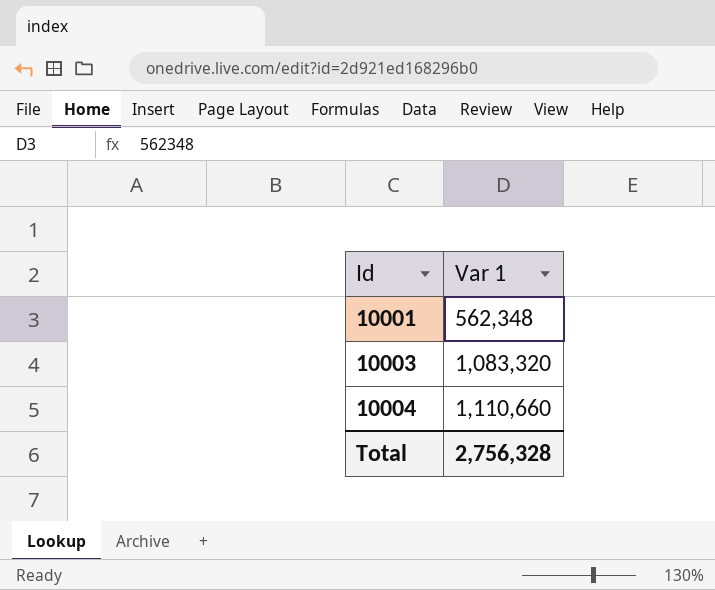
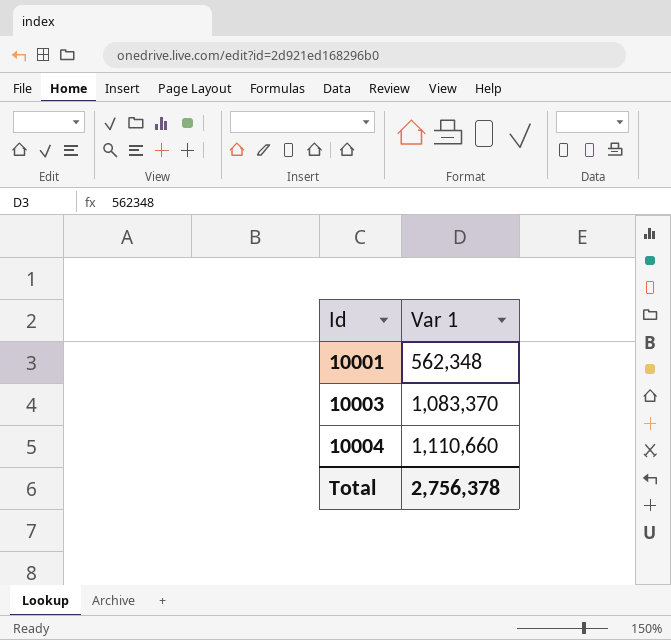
10003 | Var 1: 1,083,320 -> 1,083,370
Total | Var 1: 2,756,328 -> 2,756,378

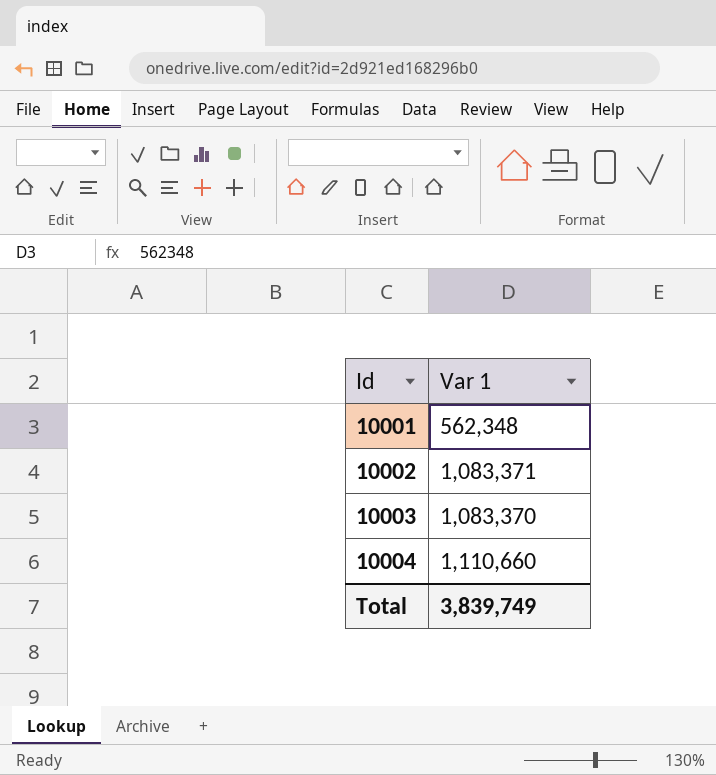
row 10002: none -> 1,083,371
Total | Var 1: 2,756,378 -> 3,839,749

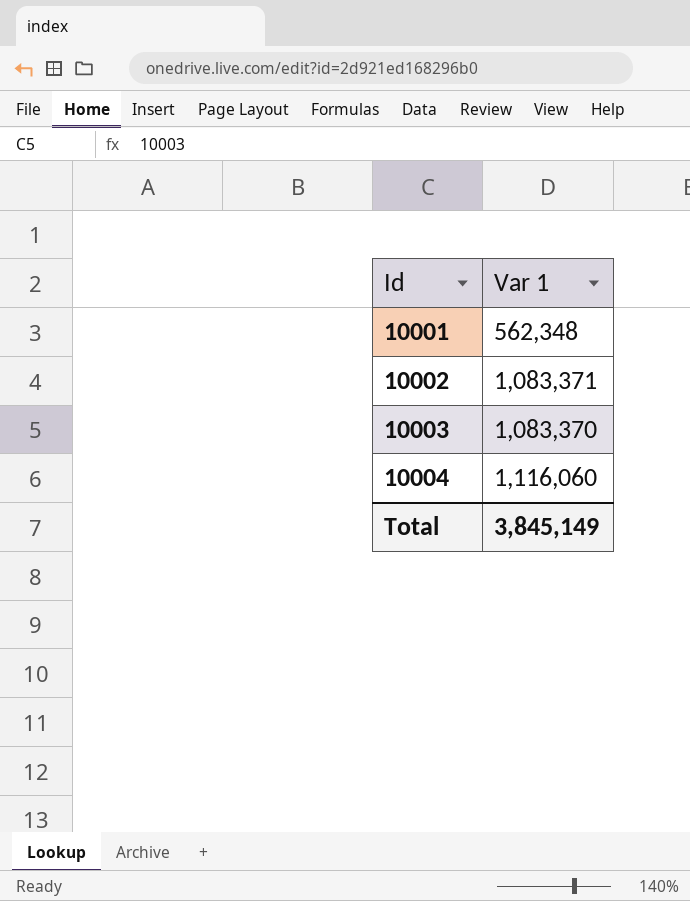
10004 | Var 1: 1,110,660 -> 1,116,060
Total | Var 1: 3,839,749 -> 3,845,149

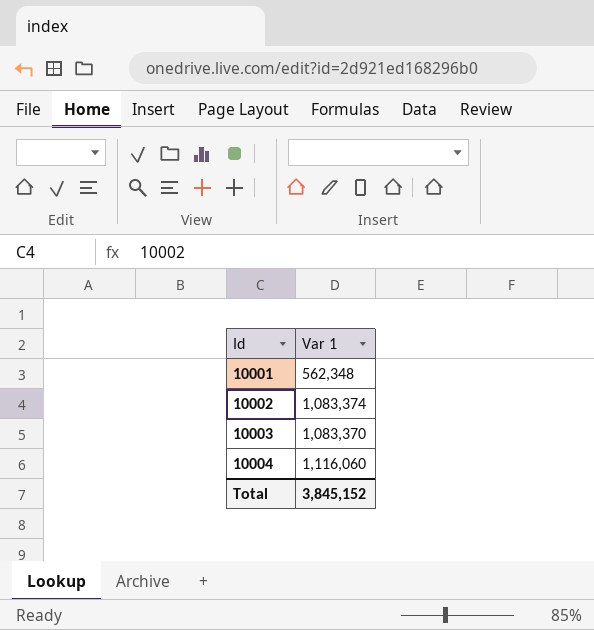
10002 | Var 1: 1,083,371 -> 1,083,374
Total | Var 1: 3,845,149 -> 3,845,152

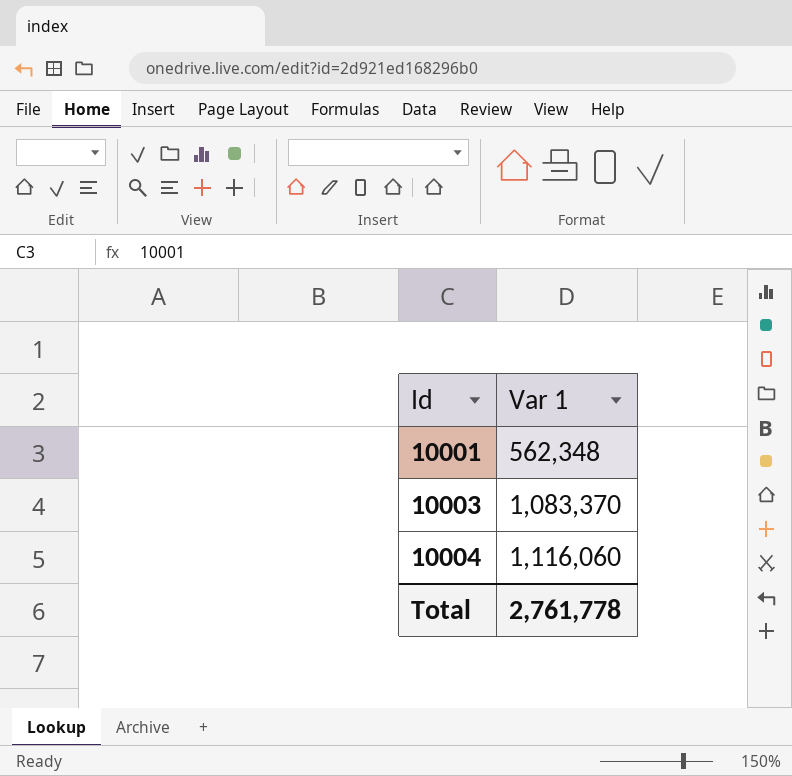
row 10002: 1,083,374 -> none
Total | Var 1: 3,845,152 -> 2,761,778

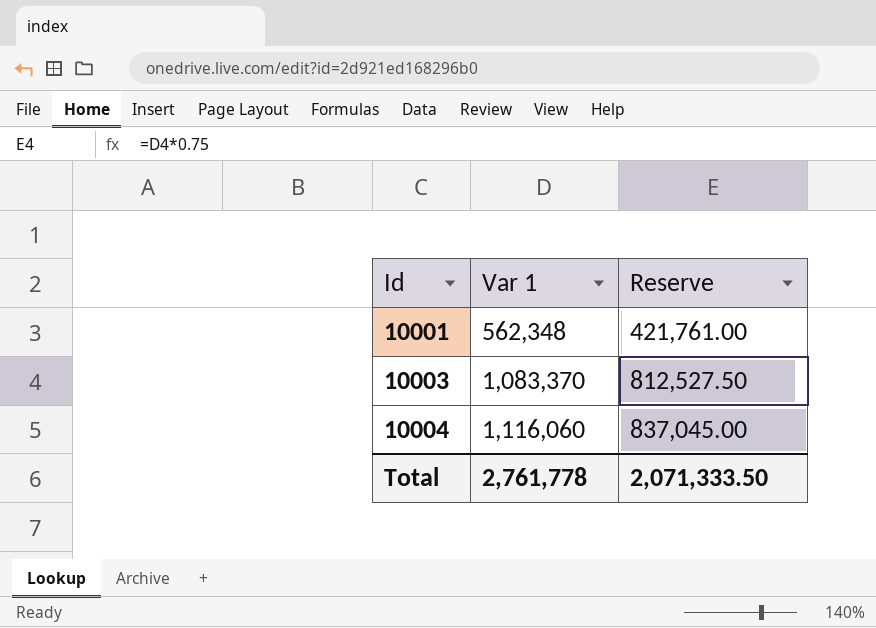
column Reserve | formula: none -> [Var 1] * 0.75

